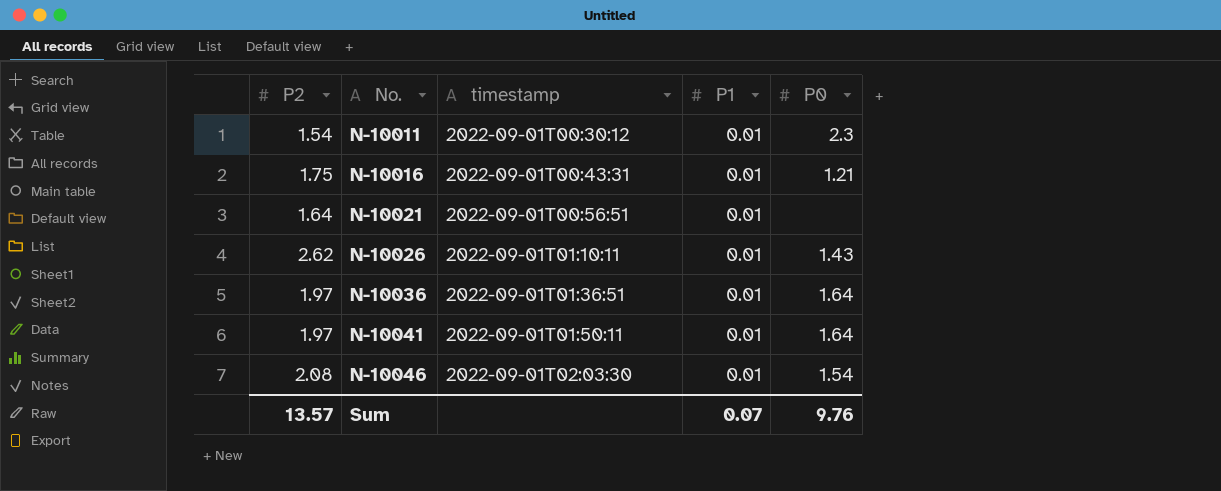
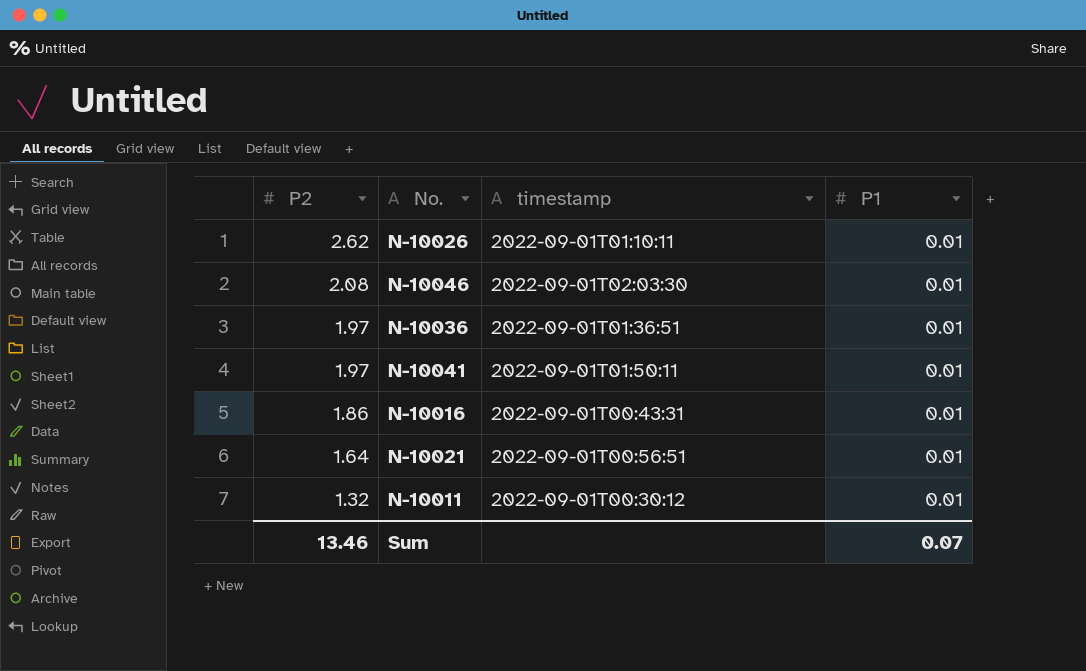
row order: No. ascending -> P2 descending
column P0 | position: 5 -> none
N-10016 | P2: 1.75 -> 1.86
N-10011 | P2: 1.54 -> 1.32
Sum | P2: 13.57 -> 13.46

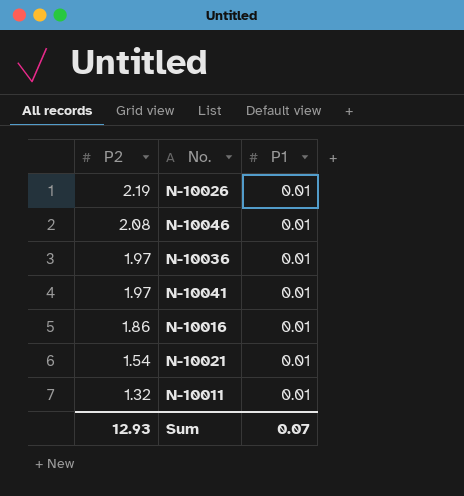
column timestamp | position: 3 -> none
N-10026 | P2: 2.62 -> 2.19
N-10021 | P2: 1.64 -> 1.54
Sum | P2: 13.46 -> 12.93

